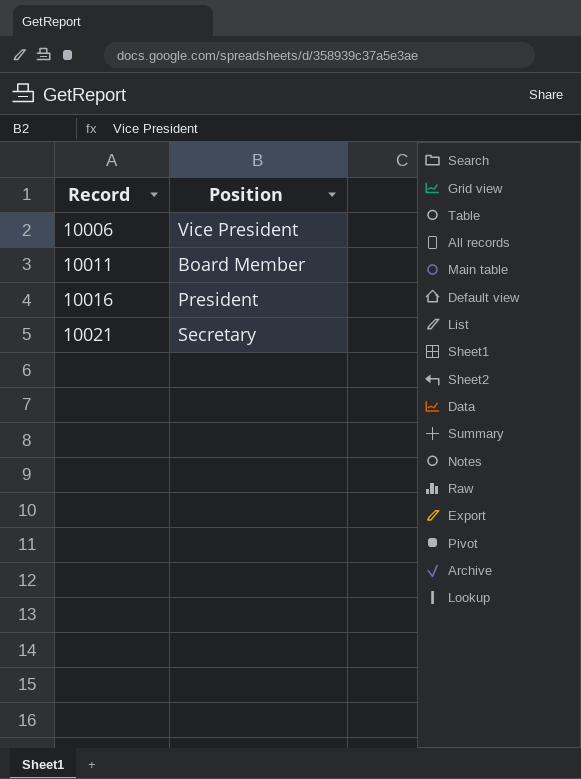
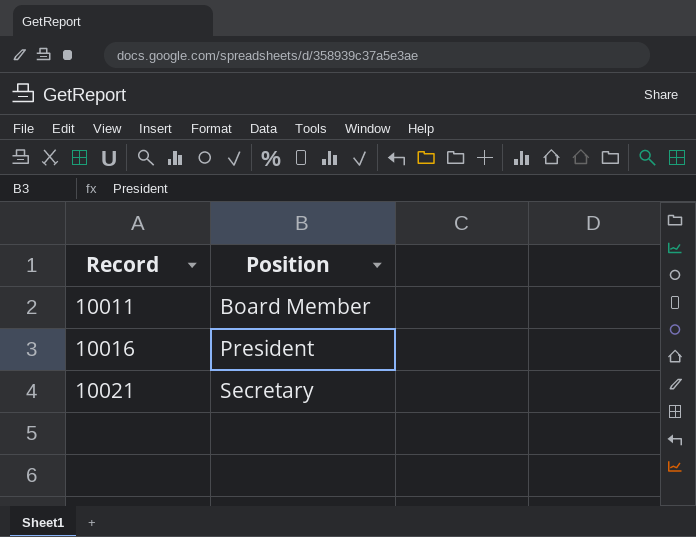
row 10006: Vice President -> none

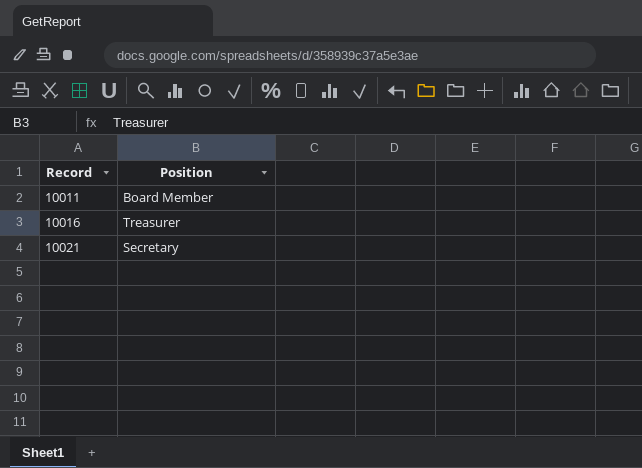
10016 | Position: President -> Treasurer

